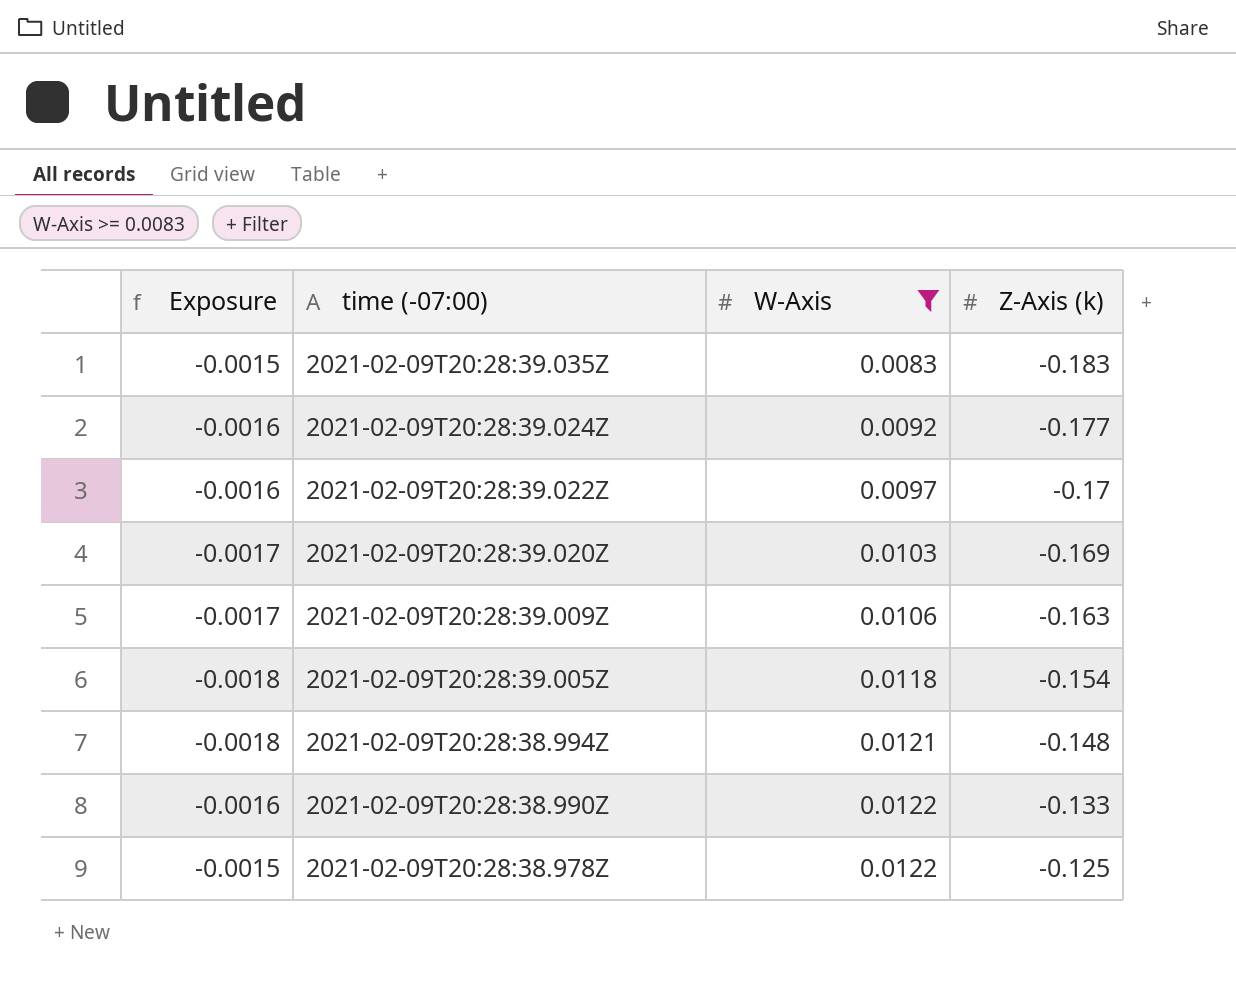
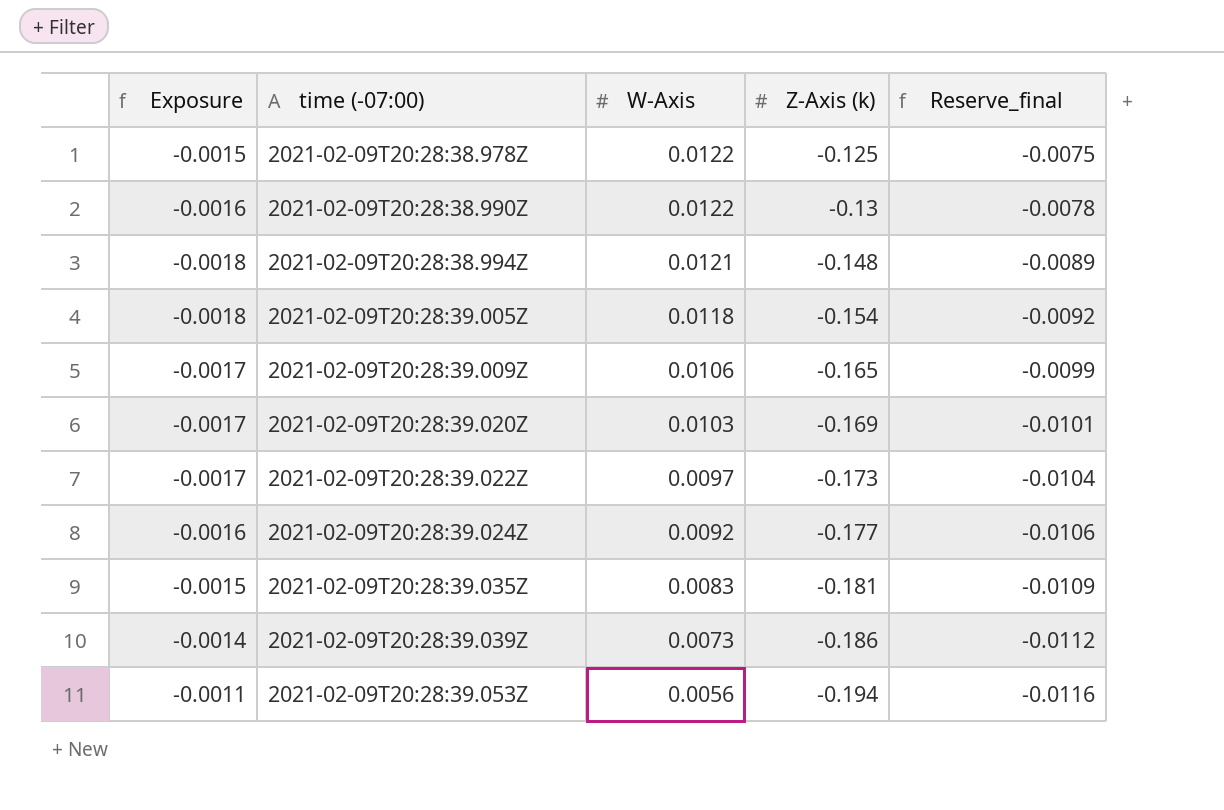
filter: W-Axis >= 0.0083 -> none
row order: time (-07:00) descending -> time (-07:00) ascending
column Reserve_final | formula: none -> [Z-Axis (k)] * 0.06
2021-02-09T20:28:38.990Z | Z-Axis (k): -0.133 -> -0.13
2021-02-09T20:28:39.009Z | Z-Axis (k): -0.163 -> -0.165
2021-02-09T20:28:39.022Z | Exposure: -0.0016 -> -0.0017
2021-02-09T20:28:39.022Z | Z-Axis (k): -0.17 -> -0.173
2021-02-09T20:28:39.035Z | Z-Axis (k): -0.183 -> -0.181

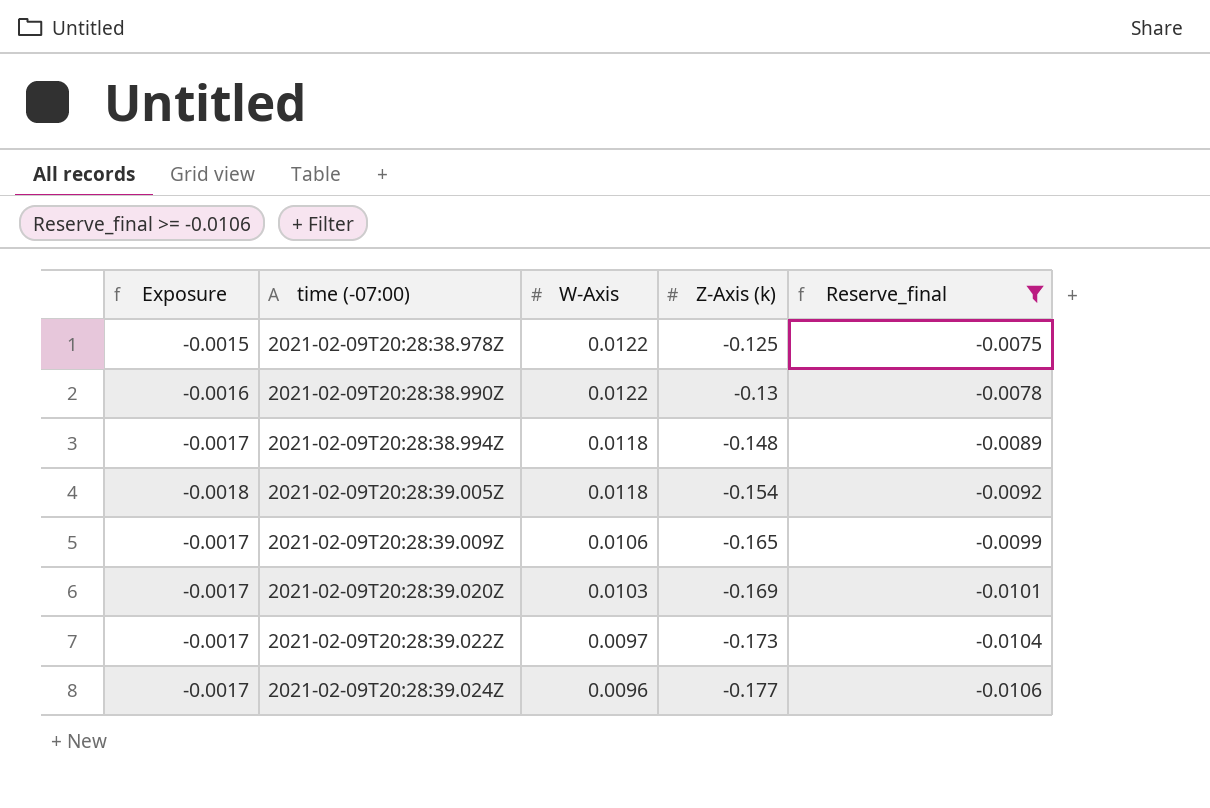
filter: none -> Reserve_final >= -0.0106
2021-02-09T20:28:38.994Z | Exposure: -0.0018 -> -0.0017
2021-02-09T20:28:38.994Z | W-Axis: 0.0121 -> 0.0118
2021-02-09T20:28:39.024Z | Exposure: -0.0016 -> -0.0017
2021-02-09T20:28:39.024Z | W-Axis: 0.0092 -> 0.0096

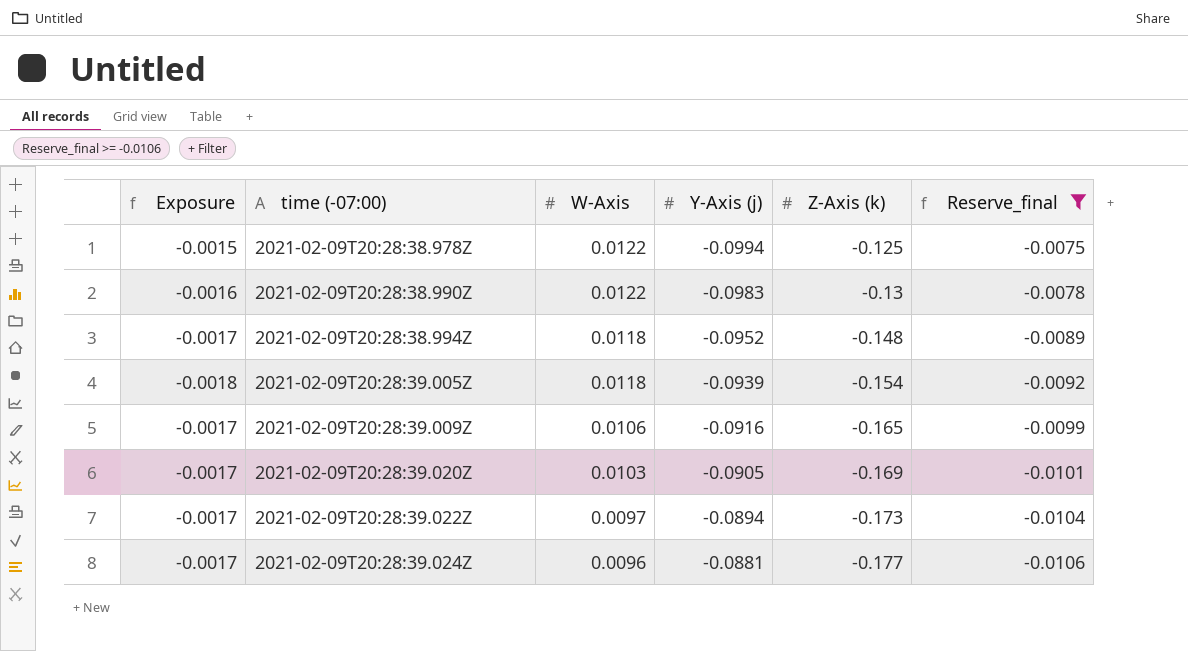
column Y-Axis (j) | position: none -> 4

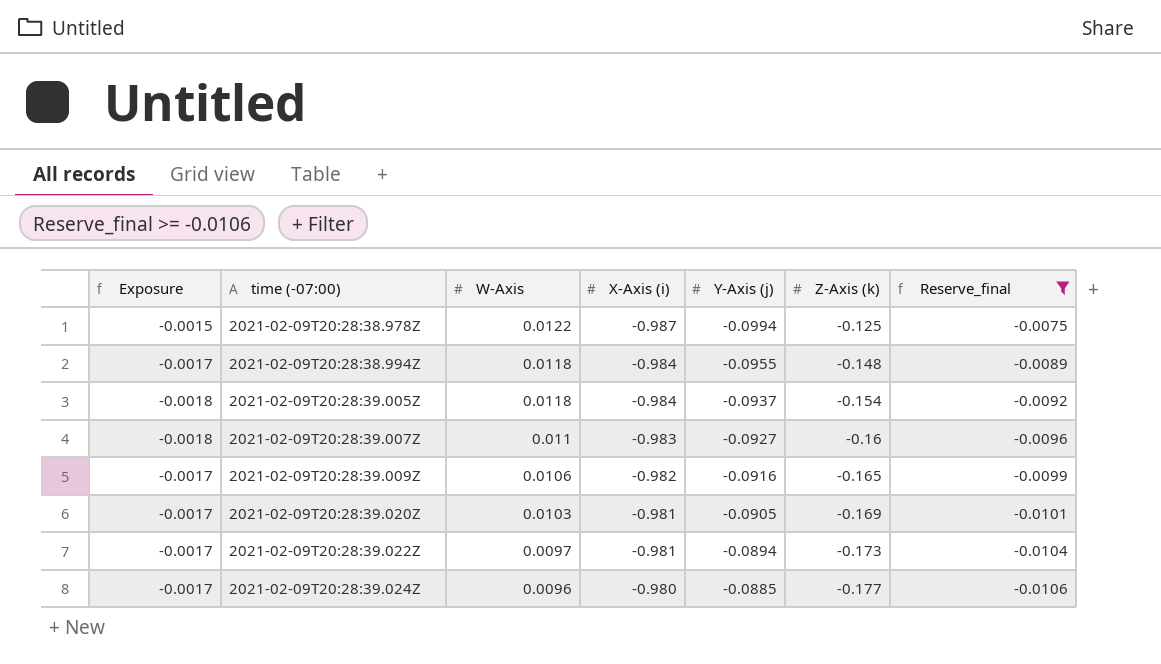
column X-Axis (i) | position: none -> 4
row 2021-02-09T20:28:38.990Z: -0.0016 | 0.0122 | -0.0983 | -0.13 | -0.0078 -> none
2021-02-09T20:28:38.994Z | Y-Axis (j): -0.0952 -> -0.0955
2021-02-09T20:28:39.005Z | Y-Axis (j): -0.0939 -> -0.0937
row 2021-02-09T20:28:39.007Z: none -> -0.0018 | 0.011 | -0.983 | -0.0927 | -0.16 | -0.0096
2021-02-09T20:28:39.024Z | Y-Axis (j): -0.0881 -> -0.0885

